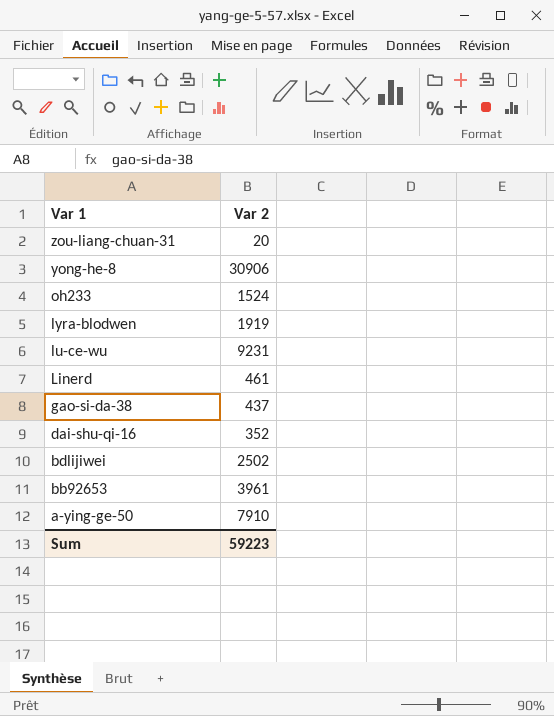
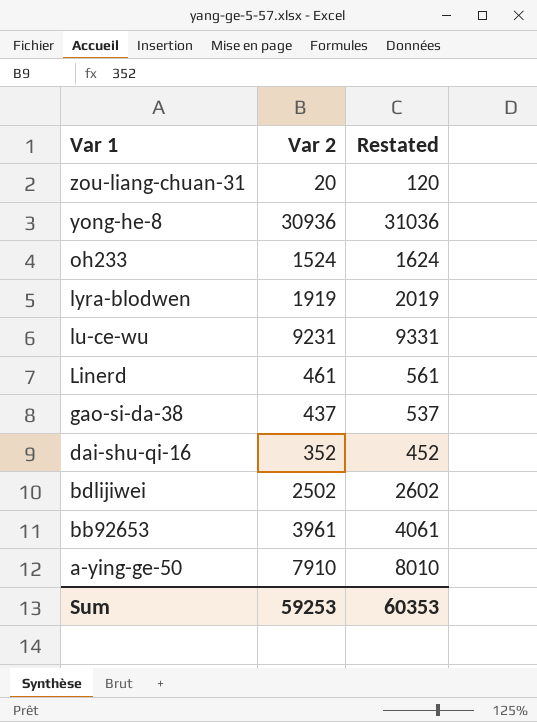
column Restated | formula: none -> [Var 2] + 100
yong-he-8 | Var 2: 30906 -> 30936
Sum | Var 2: 59223 -> 59253

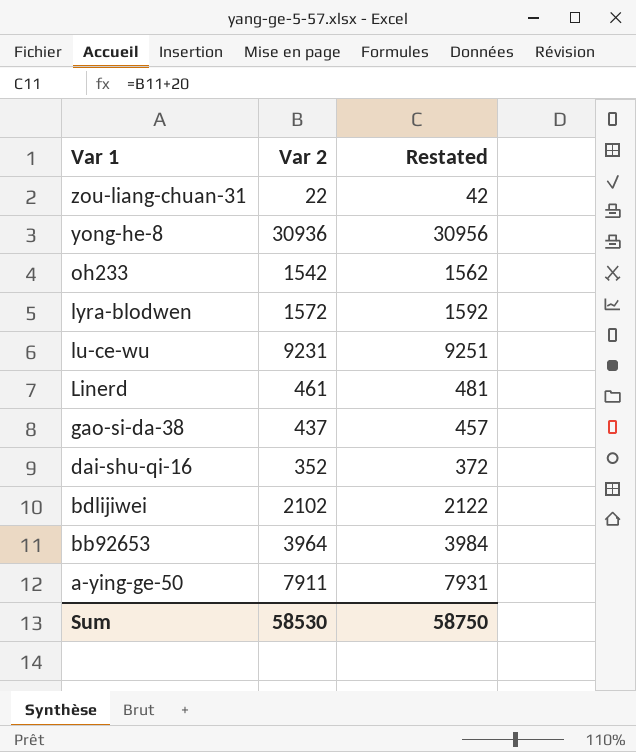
column Restated | formula: [Var 2] + 100 -> [Var 2] + 20
zou-liang-chuan-31 | Var 2: 20 -> 22
oh233 | Var 2: 1524 -> 1542
lyra-blodwen | Var 2: 1919 -> 1572
bdlijiwei | Var 2: 2502 -> 2102
bb92653 | Var 2: 3961 -> 3964
a-ying-ge-50 | Var 2: 7910 -> 7911
Sum | Var 2: 59253 -> 58530
Sum | Restated: 60353 -> 58750

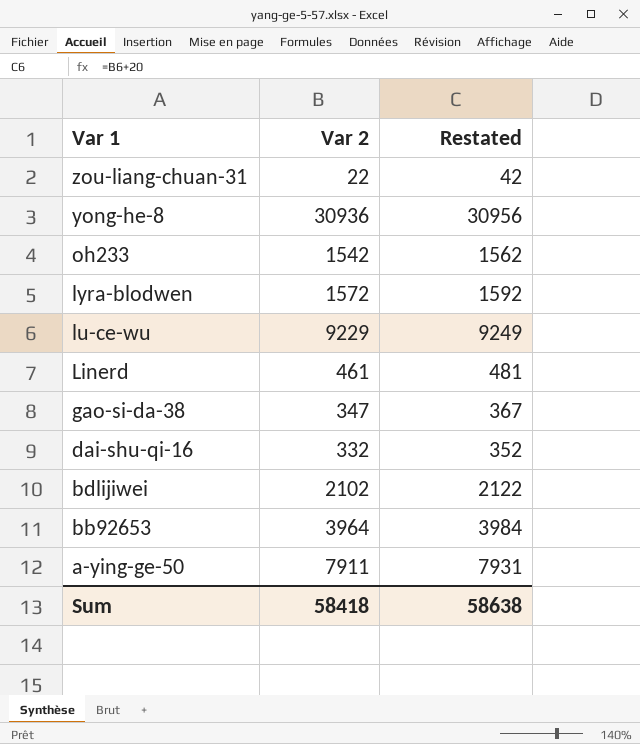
lu-ce-wu | Var 2: 9231 -> 9229
lu-ce-wu | Restated: 9251 -> 9249
gao-si-da-38 | Var 2: 437 -> 347
gao-si-da-38 | Restated: 457 -> 367
dai-shu-qi-16 | Var 2: 352 -> 332
dai-shu-qi-16 | Restated: 372 -> 352
Sum | Var 2: 58530 -> 58418
Sum | Restated: 58750 -> 58638

